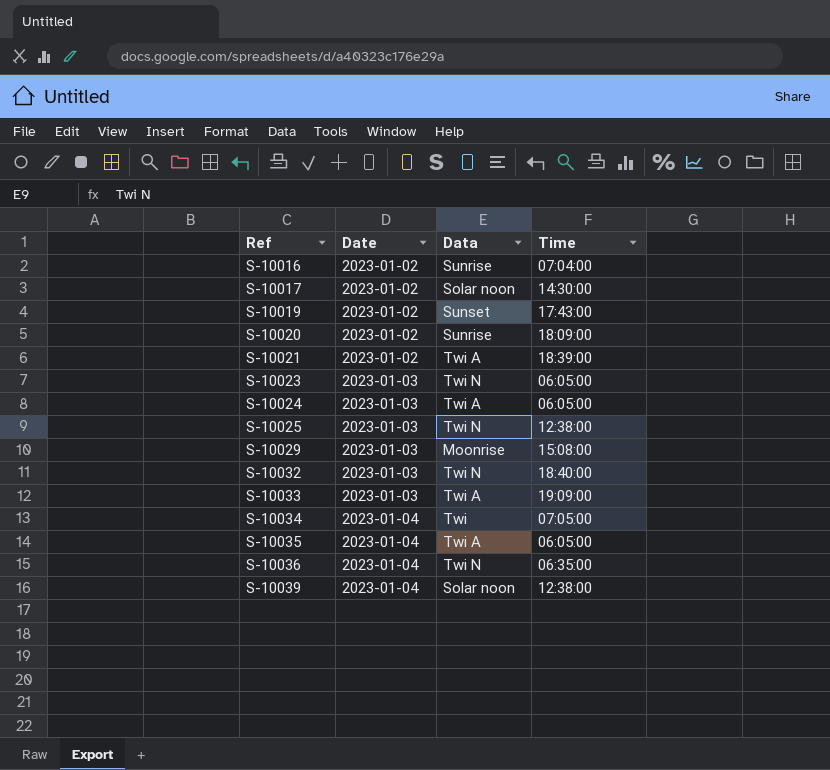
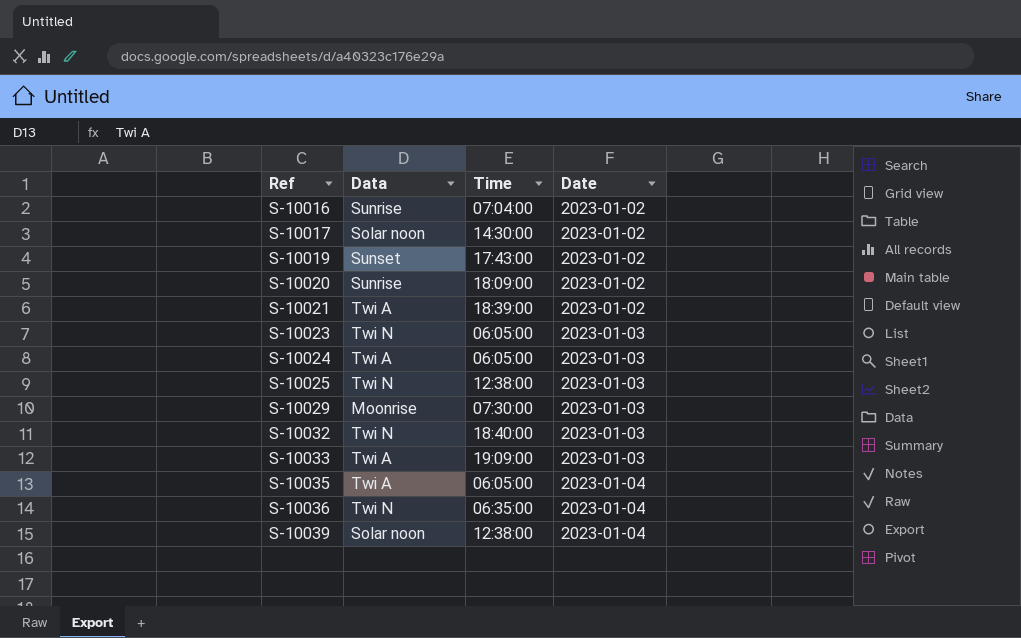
column Date | position: 2 -> 4
row S-10034: 2023-01-04 | Twi | 07:05:00 -> none
S-10029 | Time: 15:08:00 -> 07:30:00

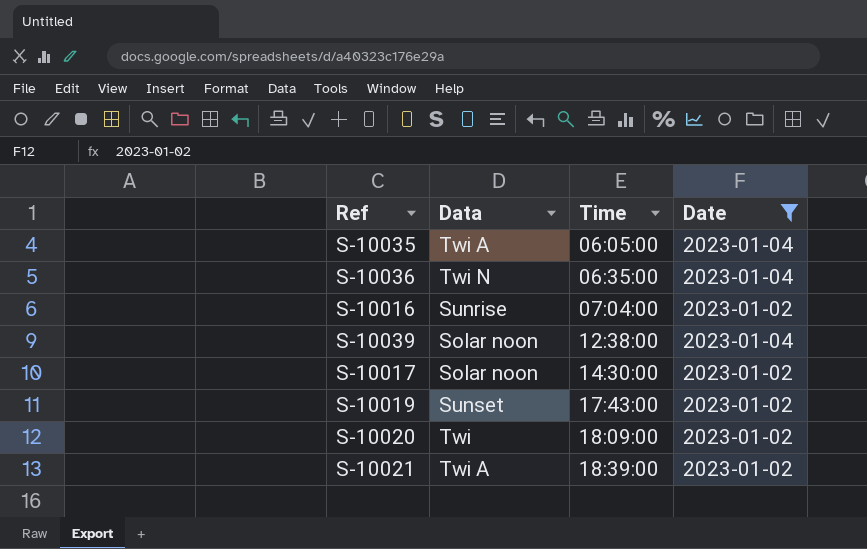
filter: none -> Date != 2023-01-03
row order: Ref ascending -> Time ascending
S-10020 | Data: Sunrise -> Twi

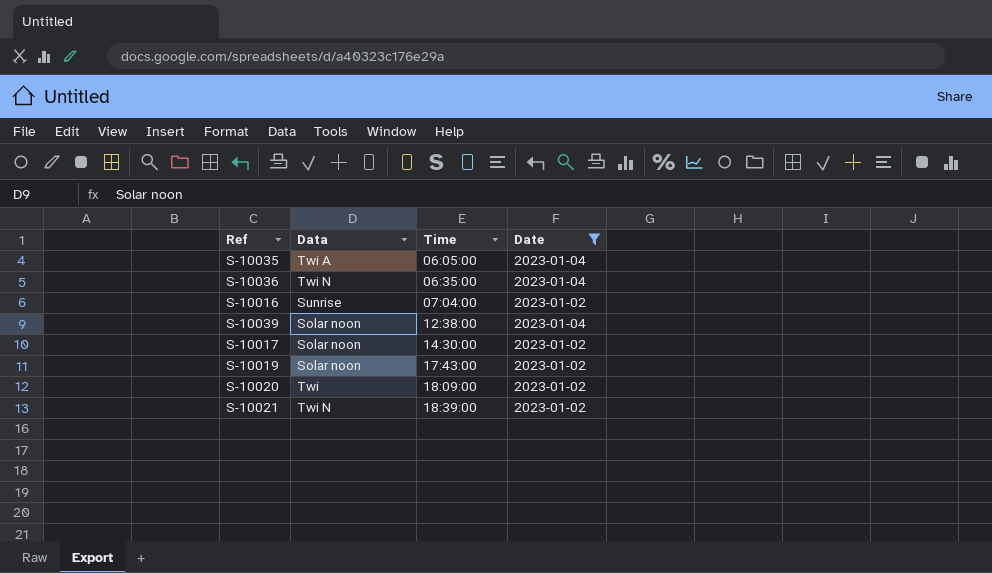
S-10019 | Data: Sunset -> Solar noon
S-10021 | Data: Twi A -> Twi N

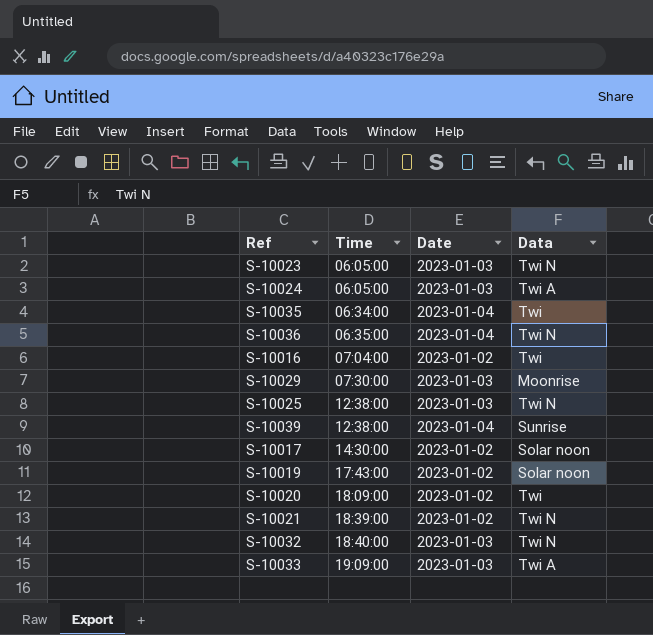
filter: Date != 2023-01-03 -> none
column Data | position: 2 -> 4
S-10035 | Time: 06:05:00 -> 06:34:00
S-10035 | Data: Twi A -> Twi
S-10016 | Data: Sunrise -> Twi
S-10039 | Data: Solar noon -> Sunrise

